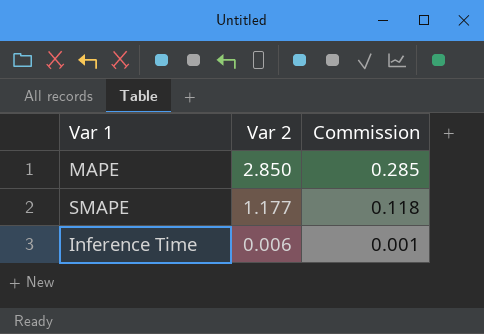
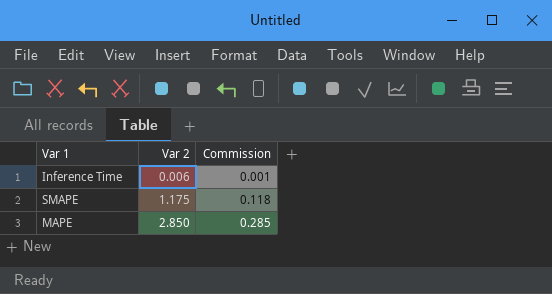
row order: Var 2 descending -> Var 2 ascending
SMAPE | Var 2: 1.177 -> 1.175

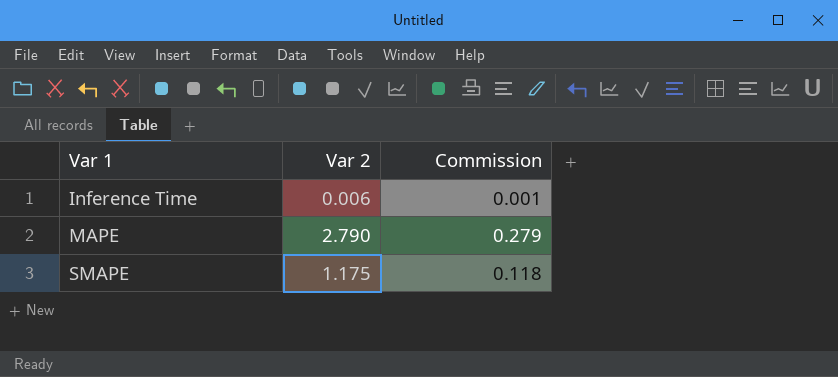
row order: Var 2 ascending -> Var 1 ascending
MAPE | Var 2: 2.850 -> 2.790
MAPE | Commission: 0.285 -> 0.279

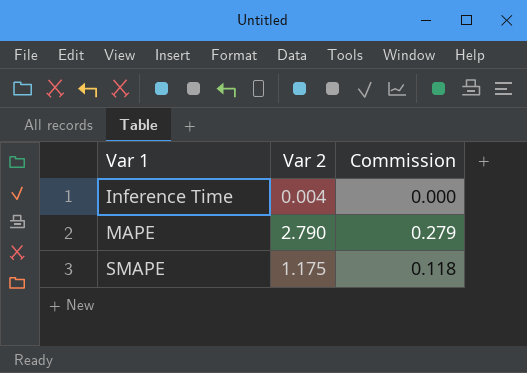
Inference Time | Var 2: 0.006 -> 0.004
Inference Time | Commission: 0.001 -> 0.000

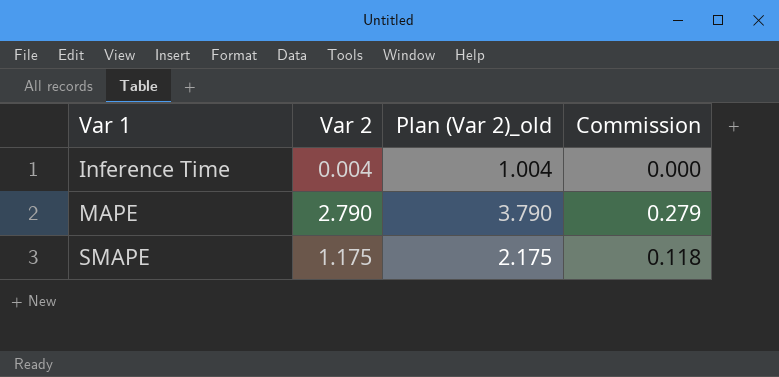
column Plan (Var 2)_old | formula: none -> [Var 2] + 1

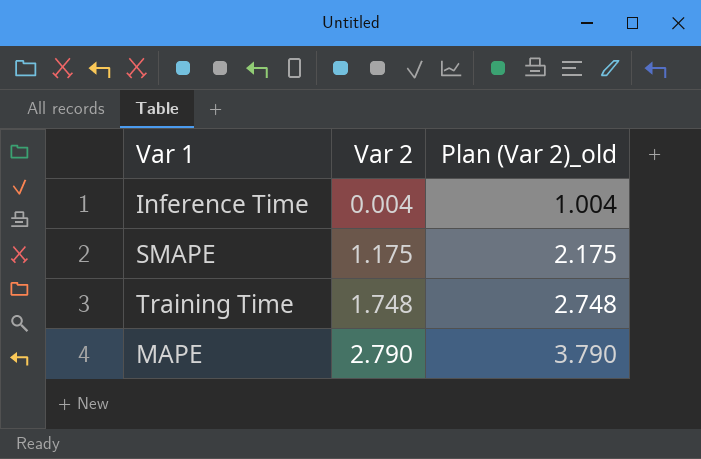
row order: Var 1 ascending -> Var 2 ascending
column Commission | formula: [Var 2] * 0.1 -> none
row Training Time: none -> 1.748 | 2.748

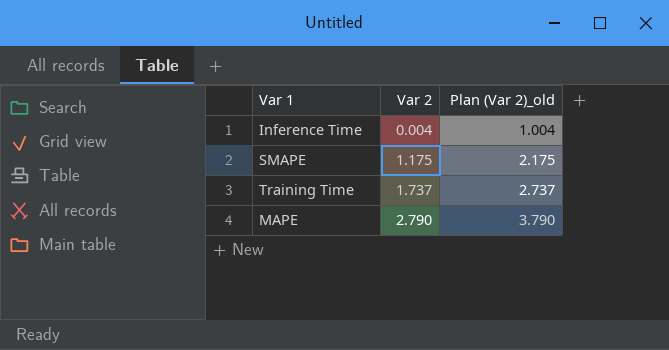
Training Time | Var 2: 1.748 -> 1.737
Training Time | Plan (Var 2)_old: 2.748 -> 2.737

